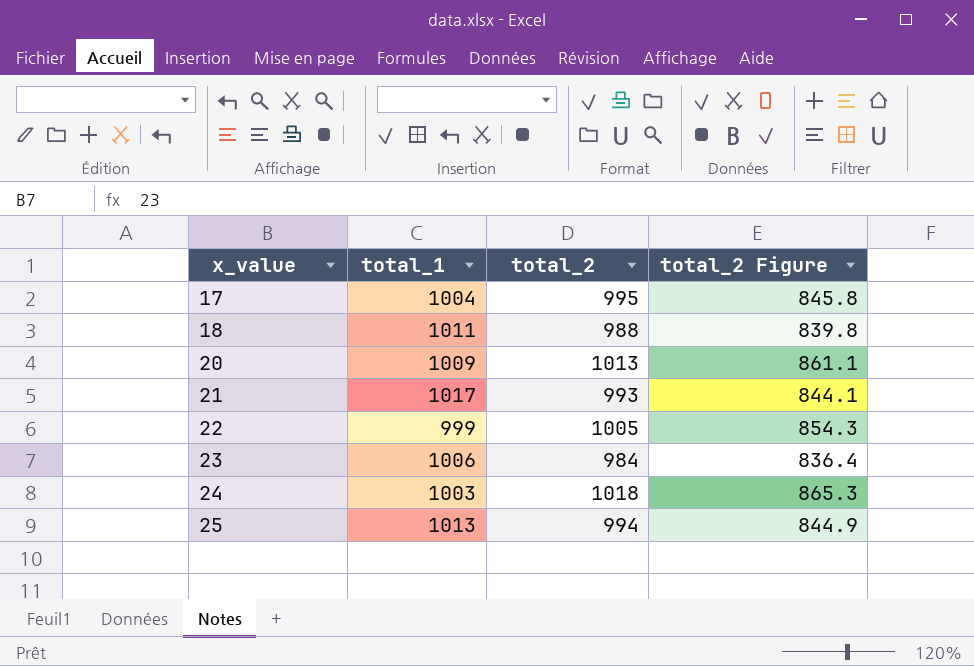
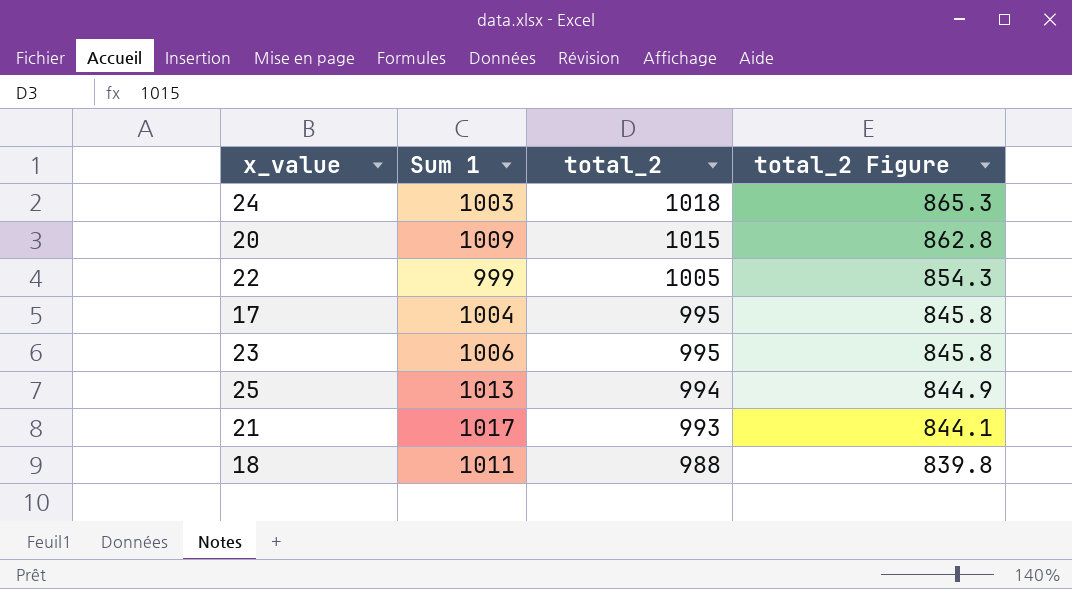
row order: x_value ascending -> total_2 descending
column name: total_1 -> Sum 1
20 | total_2: 1013 -> 1015
20 | total_2 Figure: 861.1 -> 862.8
23 | total_2: 984 -> 995
23 | total_2 Figure: 836.4 -> 845.8

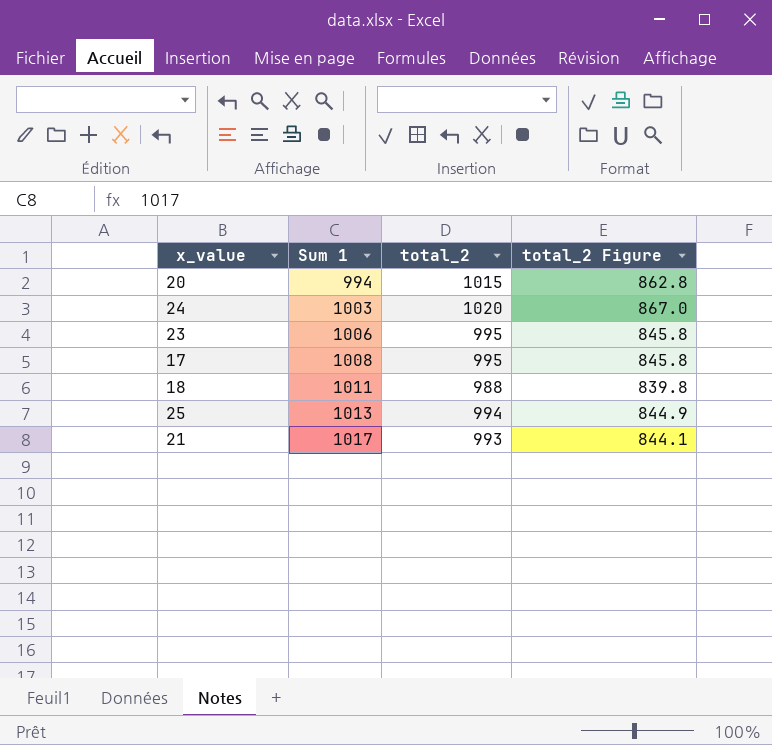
row order: total_2 descending -> Sum 1 ascending
row 22: 999 | 1005 | 854.3 -> none
20 | Sum 1: 1009 -> 994
24 | total_2: 1018 -> 1020
24 | total_2 Figure: 865.3 -> 867.0
17 | Sum 1: 1004 -> 1008

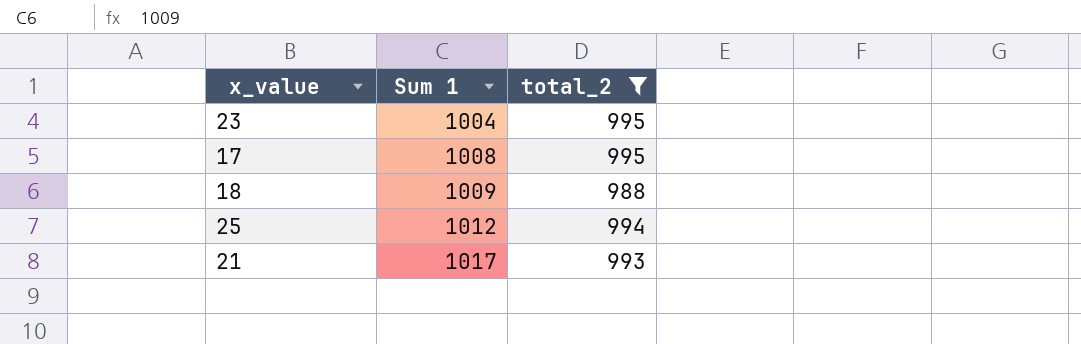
filter: none -> total_2 <= 995
column total_2 Figure | formula: [total_2] * 0.85 -> none
23 | Sum 1: 1006 -> 1004
18 | Sum 1: 1011 -> 1009
25 | Sum 1: 1013 -> 1012

